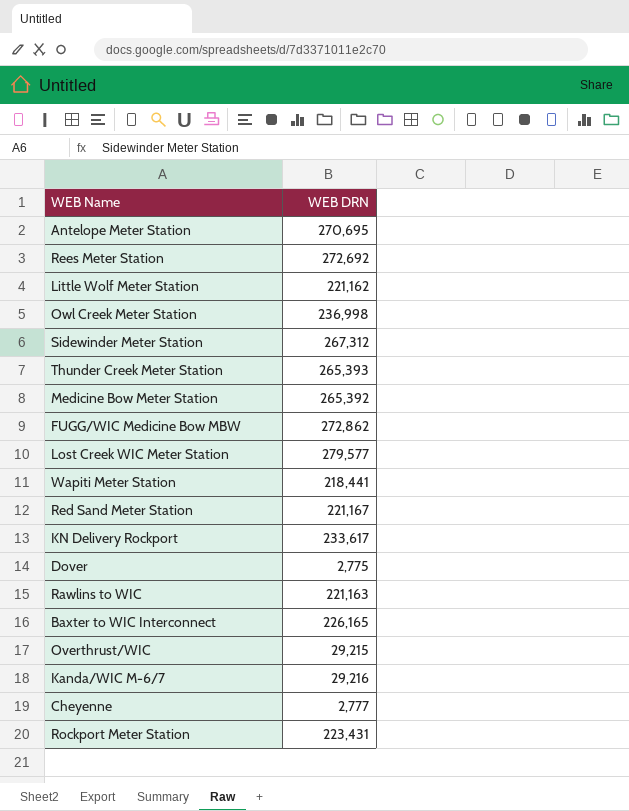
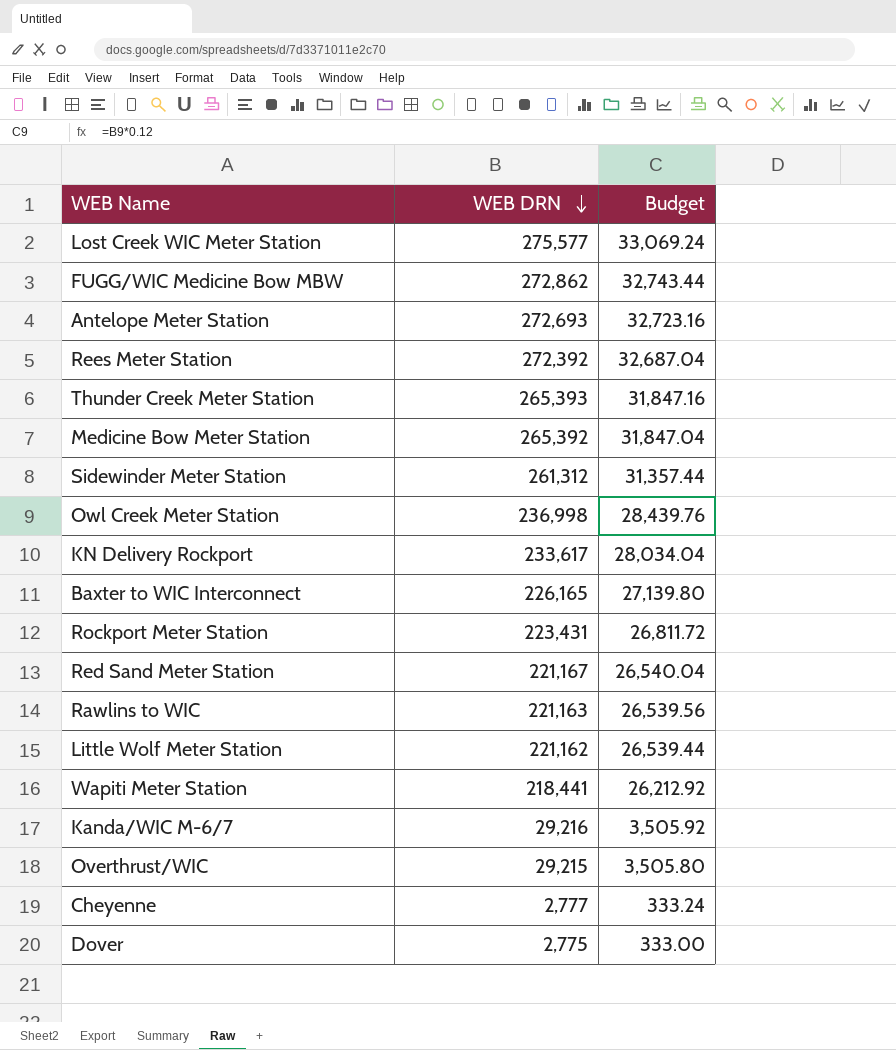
row order: none -> WEB DRN descending
column Budget | formula: none -> [WEB DRN] * 0.12
Lost Creek WIC Meter Station | WEB DRN: 279,577 -> 275,577
Antelope Meter Station | WEB DRN: 270,695 -> 272,693
Rees Meter Station | WEB DRN: 272,692 -> 272,392
Sidewinder Meter Station | WEB DRN: 267,312 -> 261,312

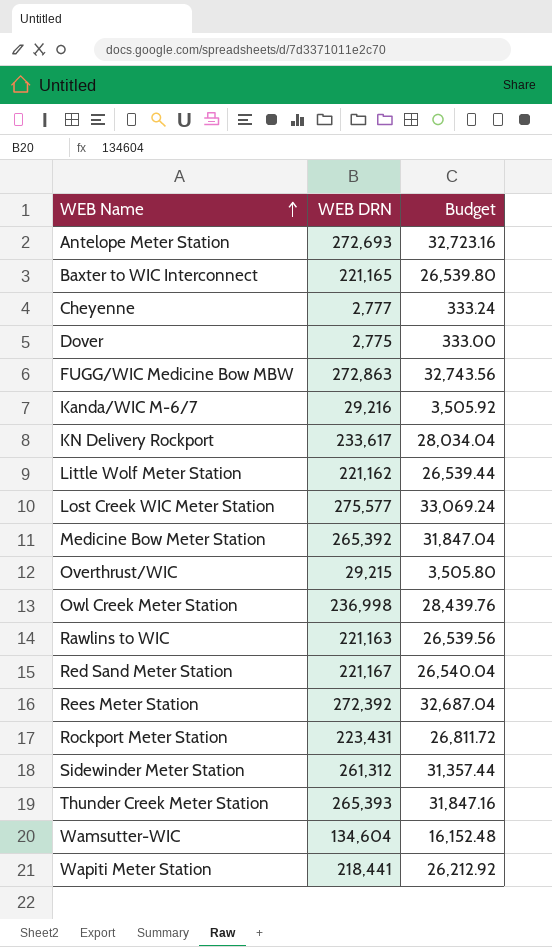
row order: WEB DRN descending -> WEB Name ascending
Baxter to WIC Interconnect | WEB DRN: 226,165 -> 221,165
Baxter to WIC Interconnect | Budget: 27,139.80 -> 26,539.80
FUGG/WIC Medicine Bow MBW | WEB DRN: 272,862 -> 272,863
FUGG/WIC Medicine Bow MBW | Budget: 32,743.44 -> 32,743.56
row Wamsutter-WIC: none -> 134,604 | 16,152.48

